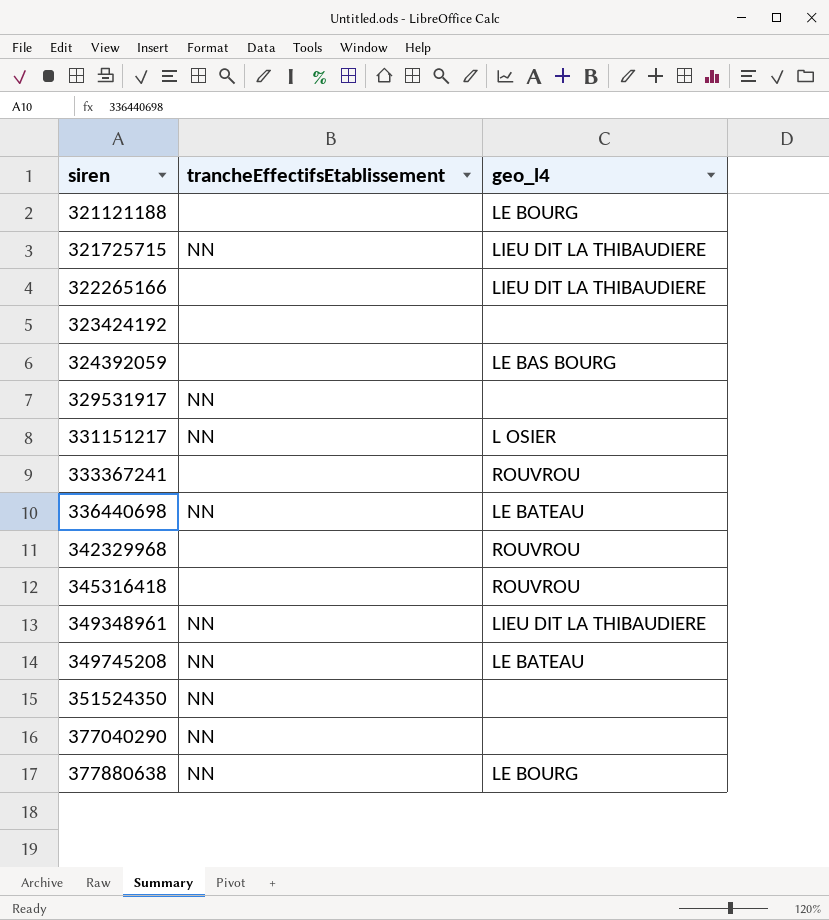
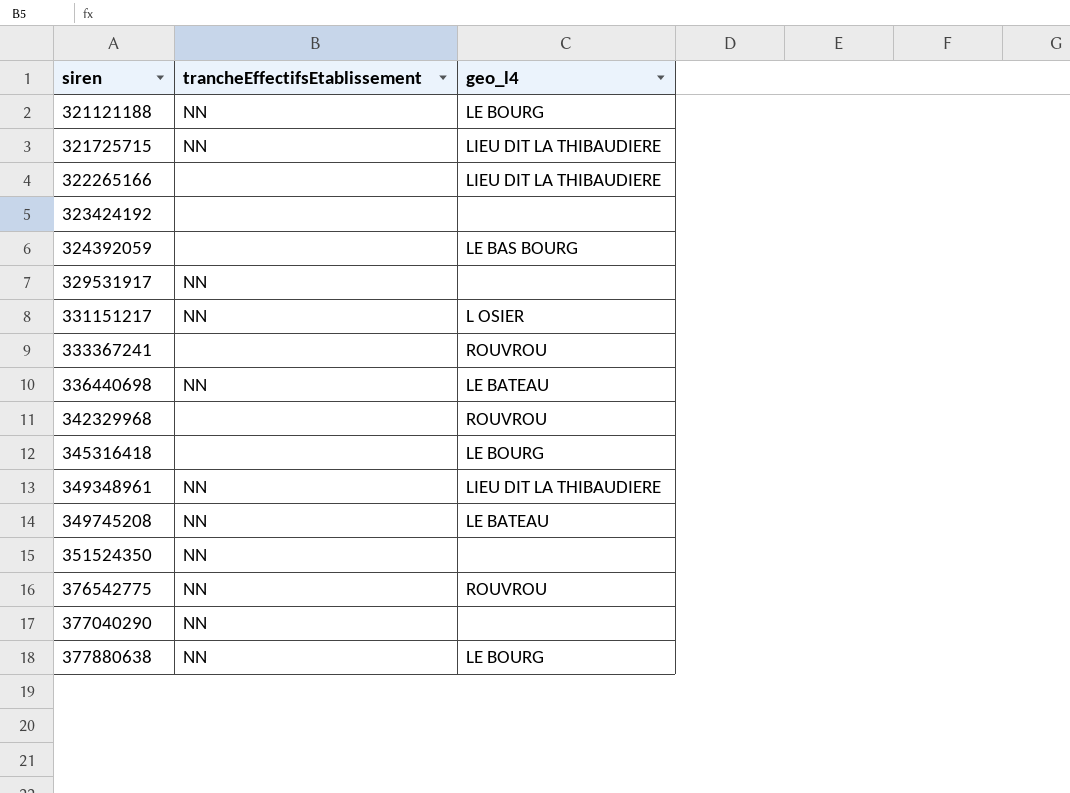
321121188 | trancheEffectifsEtablissement: none -> NN
345316418 | geo_l4: ROUVROU -> LE BOURG
row 376542775: none -> NN | ROUVROU

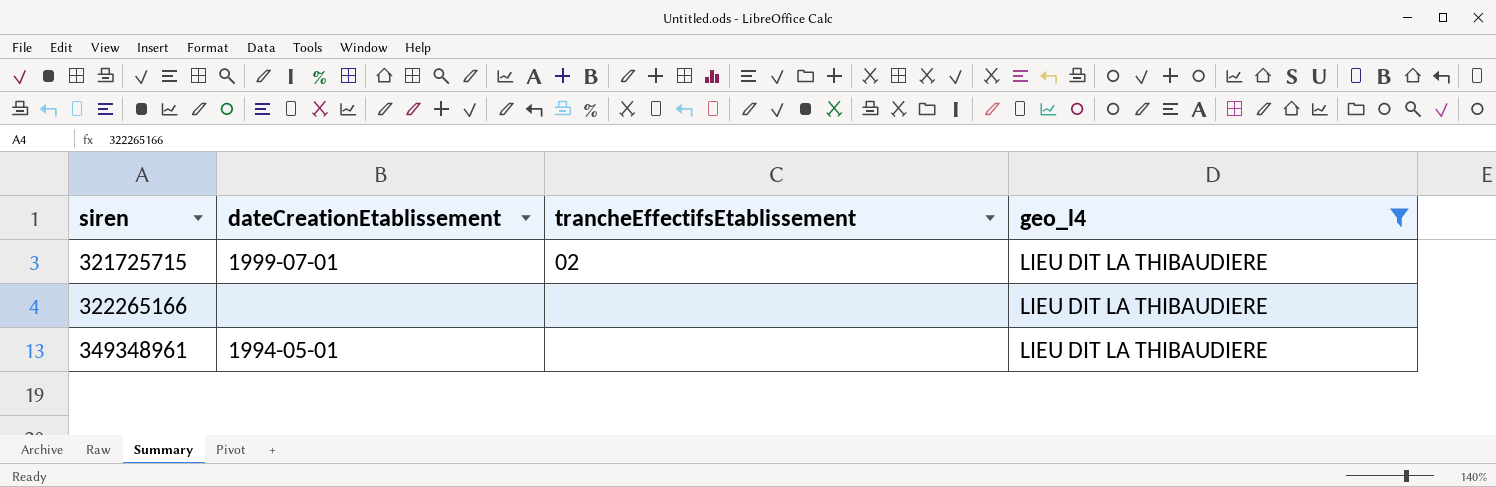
filter: none -> geo_l4 = LIEU DIT LA THIBAUDIERE
column dateCreationEtablissement | position: none -> 2
321725715 | trancheEffectifsEtablissement: NN -> 02
349348961 | trancheEffectifsEtablissement: NN -> none

